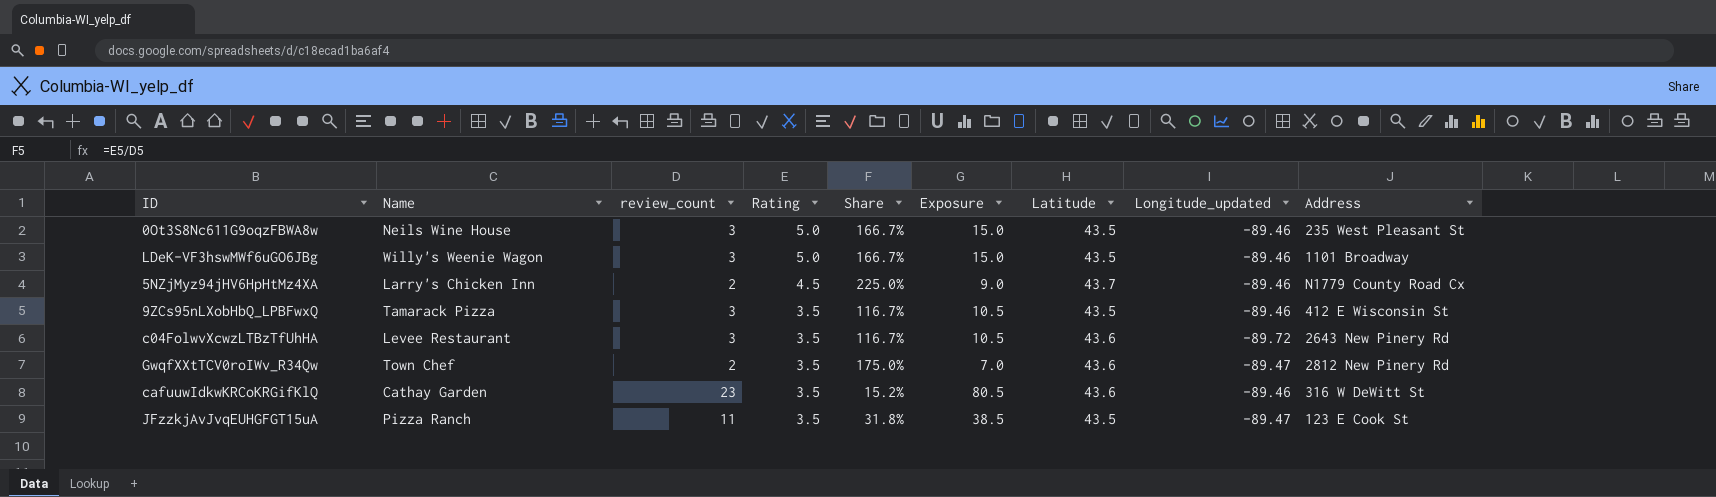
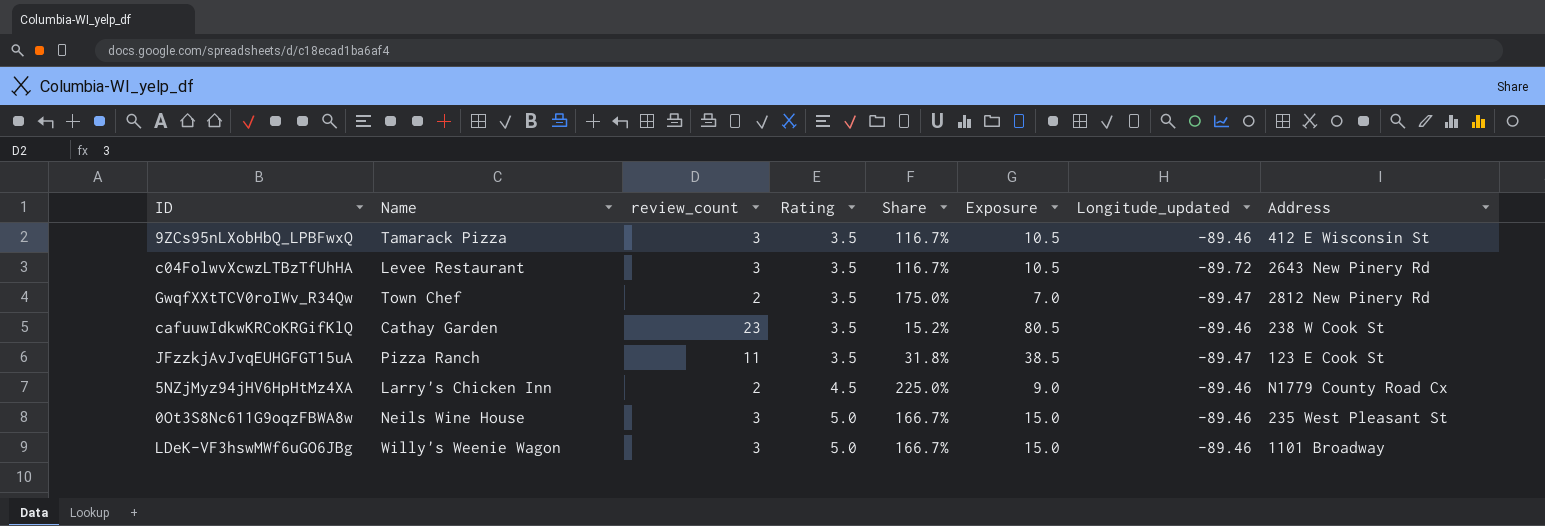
row order: Rating descending -> Rating ascending
column Latitude | position: 7 -> none
cafuuwIdkwKRCoKRGifKlQ | Address: 316 W DeWitt St -> 238 W Cook St

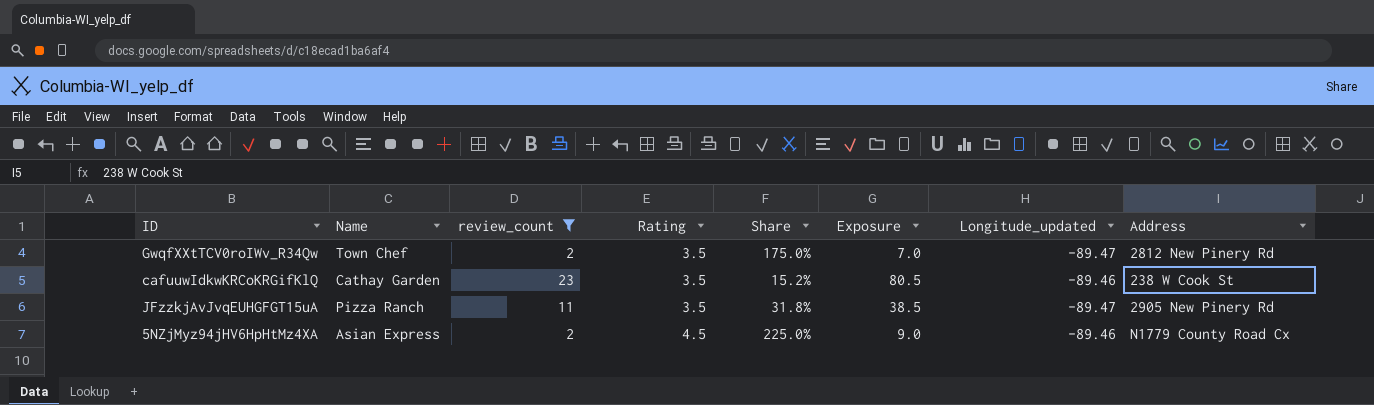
filter: none -> review_count != 3
JFzzkjAvJvqEUHGFGT15uA | Address: 123 E Cook St -> 2905 New Pinery Rd
5NZjMyz94jHV6HpHtMz4XA | Name: Larry's Chicken Inn -> Asian Express

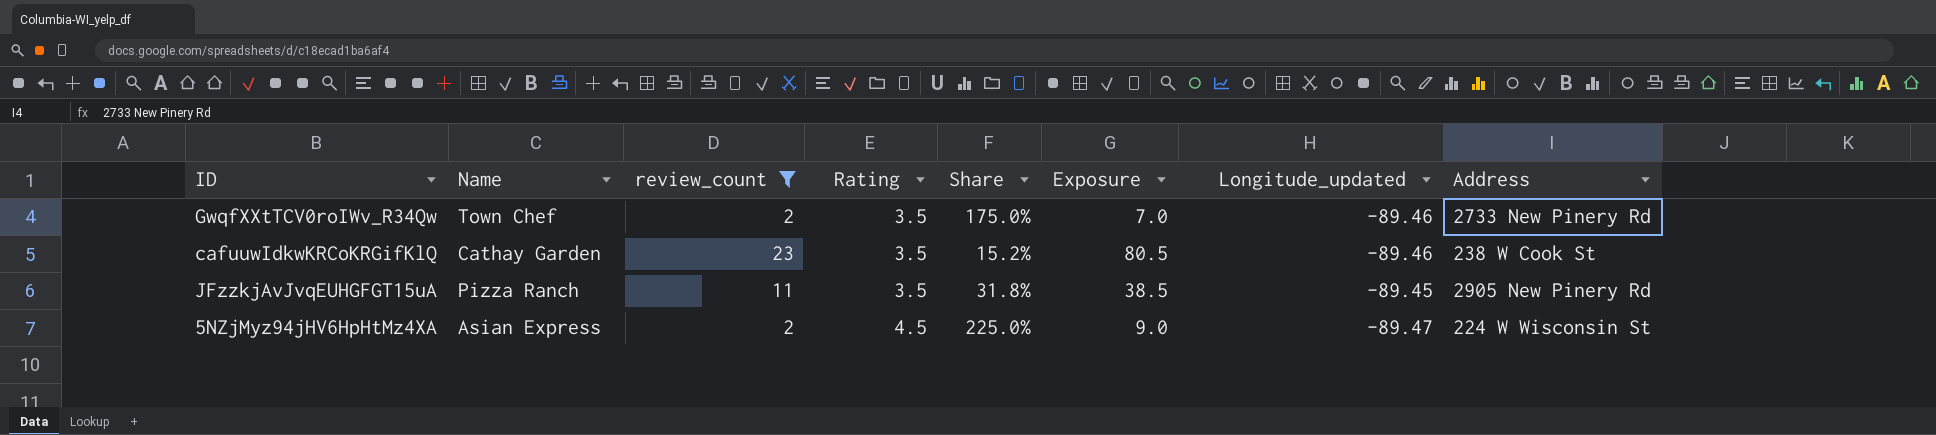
GwqfXXtTCV0roIWv_R34Qw | Longitude_updated: -89.47 -> -89.46
GwqfXXtTCV0roIWv_R34Qw | Address: 2812 New Pinery Rd -> 2733 New Pinery Rd
JFzzkjAvJvqEUHGFGT15uA | Longitude_updated: -89.47 -> -89.45
5NZjMyz94jHV6HpHtMz4XA | Longitude_updated: -89.46 -> -89.47
5NZjMyz94jHV6HpHtMz4XA | Address: N1779 County Road Cx -> 224 W Wisconsin St

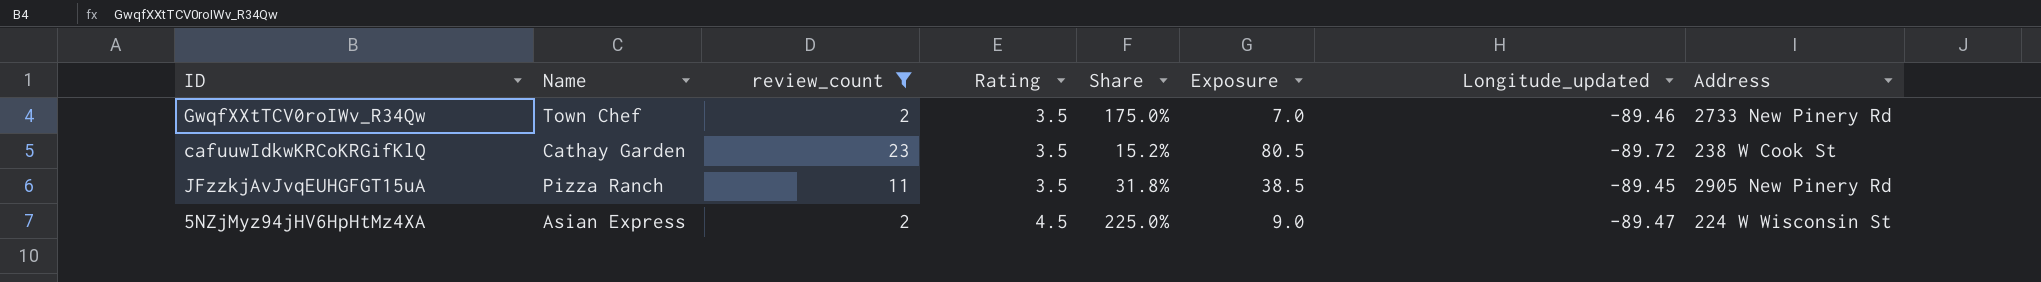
cafuuwIdkwKRCoKRGifKlQ | Longitude_updated: -89.46 -> -89.72

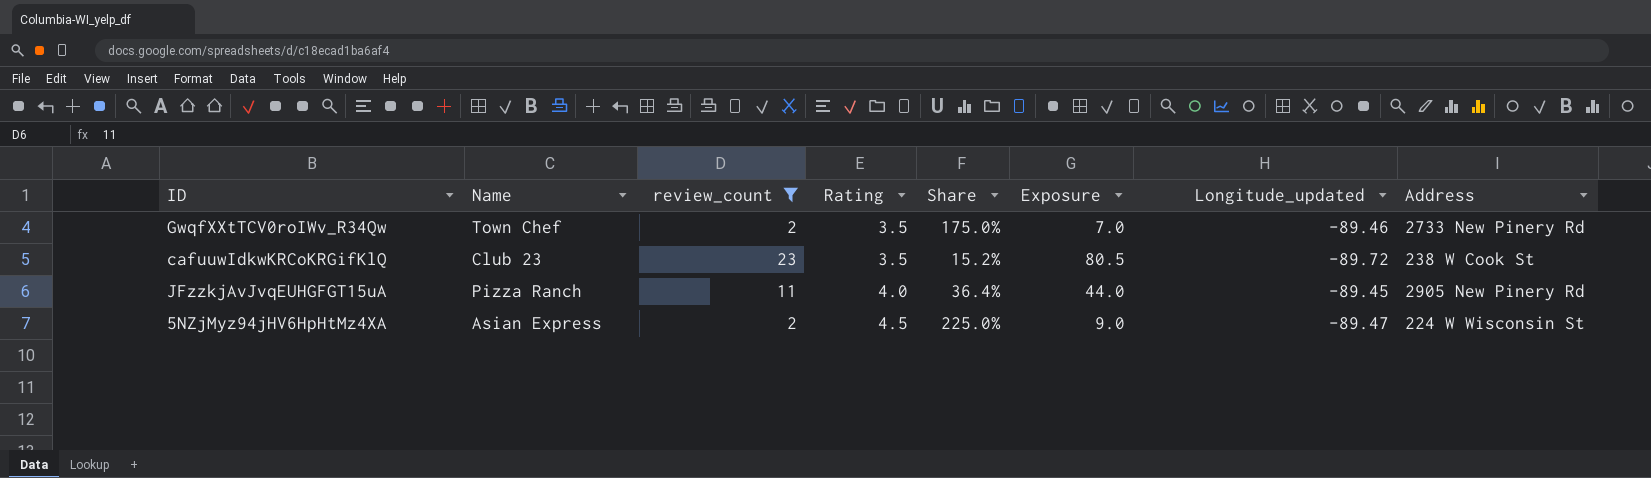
cafuuwIdkwKRCoKRGifKlQ | Name: Cathay Garden -> Club 23
JFzzkjAvJvqEUHGFGT15uA | Rating: 3.5 -> 4.0
JFzzkjAvJvqEUHGFGT15uA | Share: 31.8% -> 36.4%
JFzzkjAvJvqEUHGFGT15uA | Exposure: 38.5 -> 44.0

